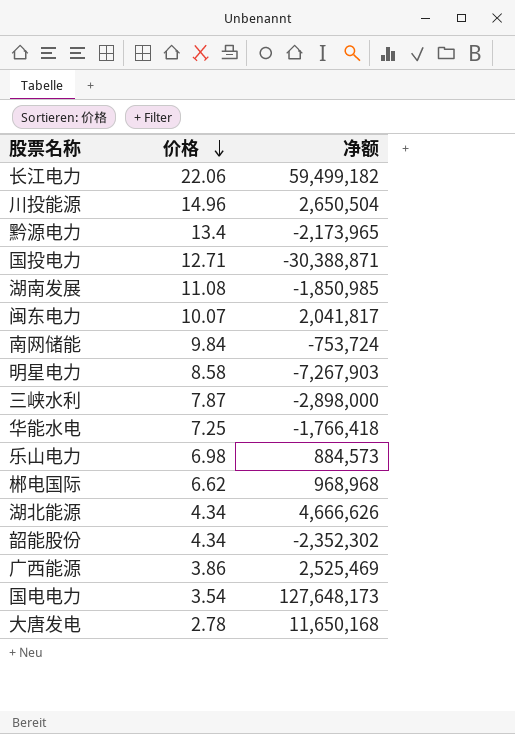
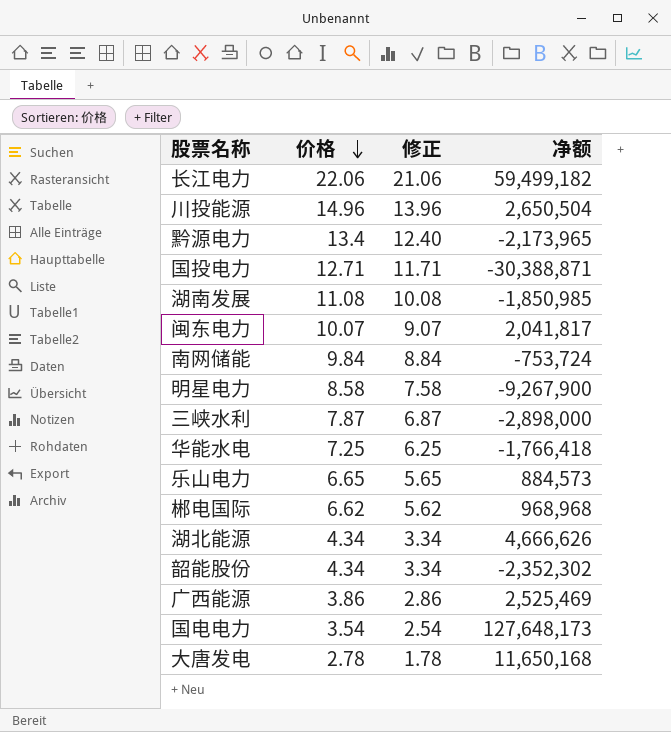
column 修正 | formula: none -> [价格] - 1
明星电力 | 净额: -7,267,903 -> -9,267,900
乐山电力 | 价格: 6.98 -> 6.65

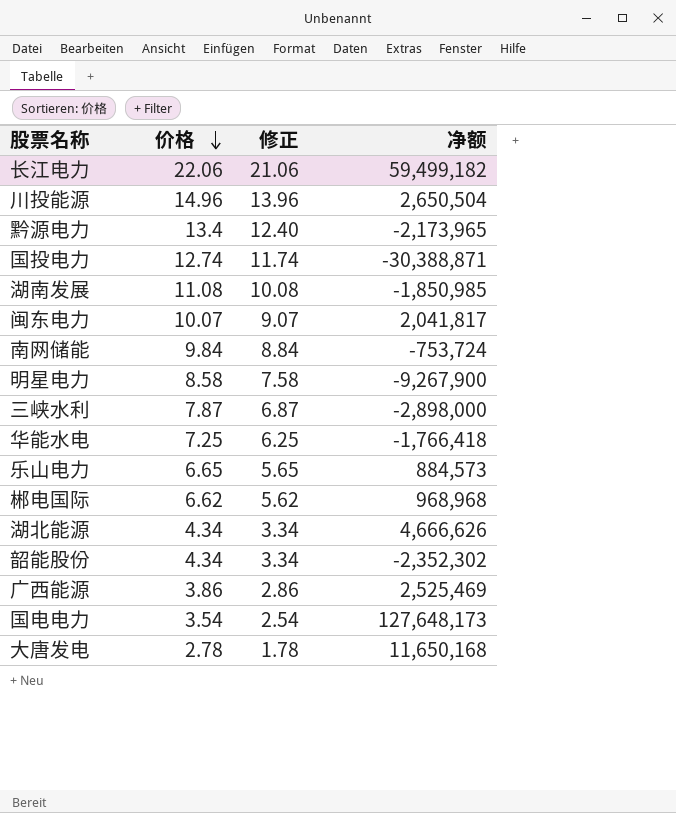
国投电力 | 价格: 12.71 -> 12.74
国投电力 | 修正: 11.71 -> 11.74

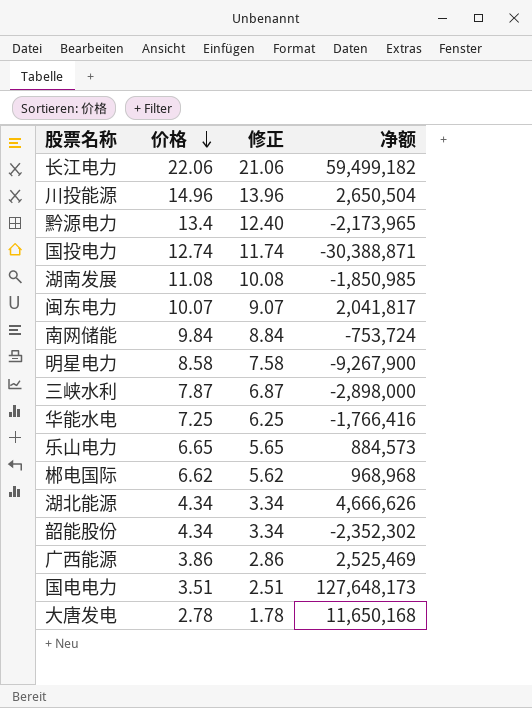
华能水电 | 净额: -1,766,418 -> -1,766,416
国电电力 | 价格: 3.54 -> 3.51
国电电力 | 修正: 2.54 -> 2.51

